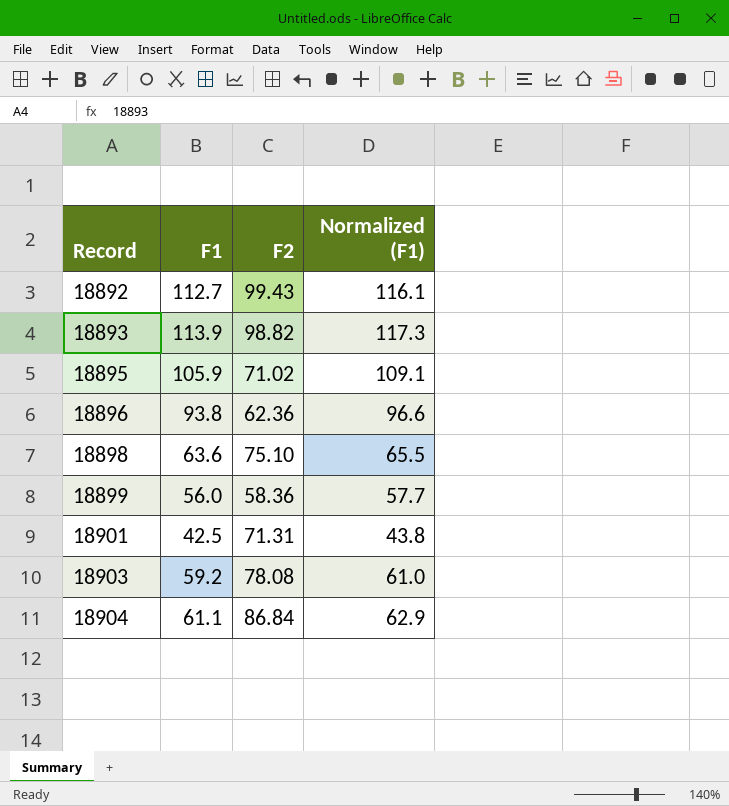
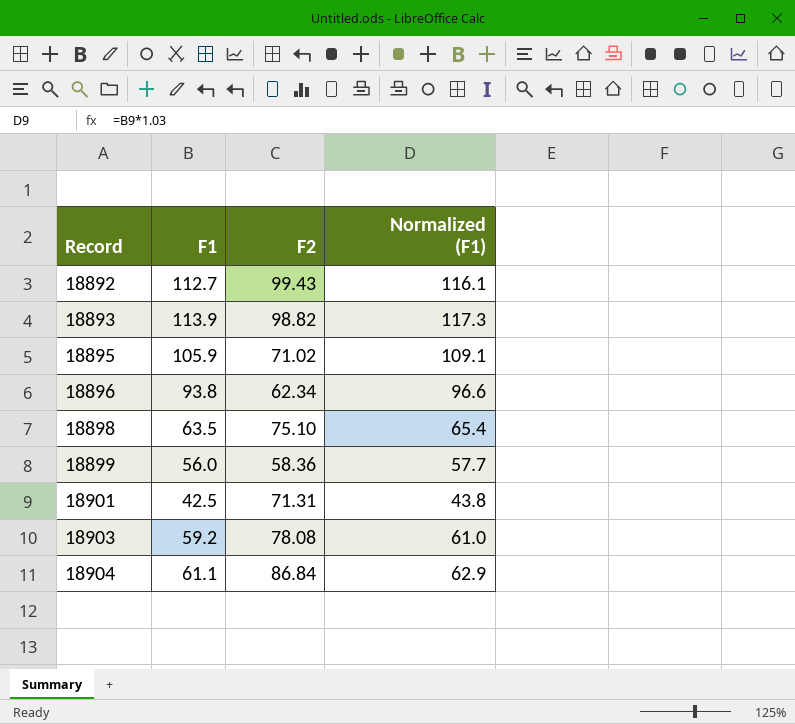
18896 | F2: 62.36 -> 62.34
18898 | F1: 63.6 -> 63.5
18898 | Normalized (F1): 65.5 -> 65.4

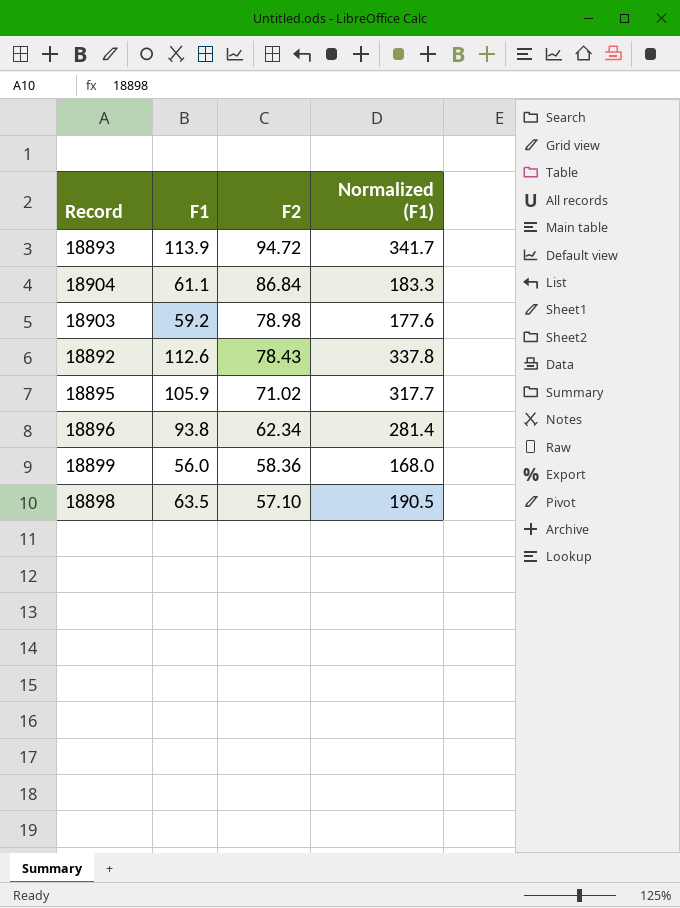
row order: Record ascending -> F2 descending
column Normalized (F1) | formula: [F1] * 1.03 -> [F1] * 3
row 18901: 42.5 | 71.31 | 43.8 -> none
18893 | F2: 98.82 -> 94.72
18903 | F2: 78.08 -> 78.98
18892 | F1: 112.7 -> 112.6
18892 | F2: 99.43 -> 78.43
18898 | F2: 75.10 -> 57.10

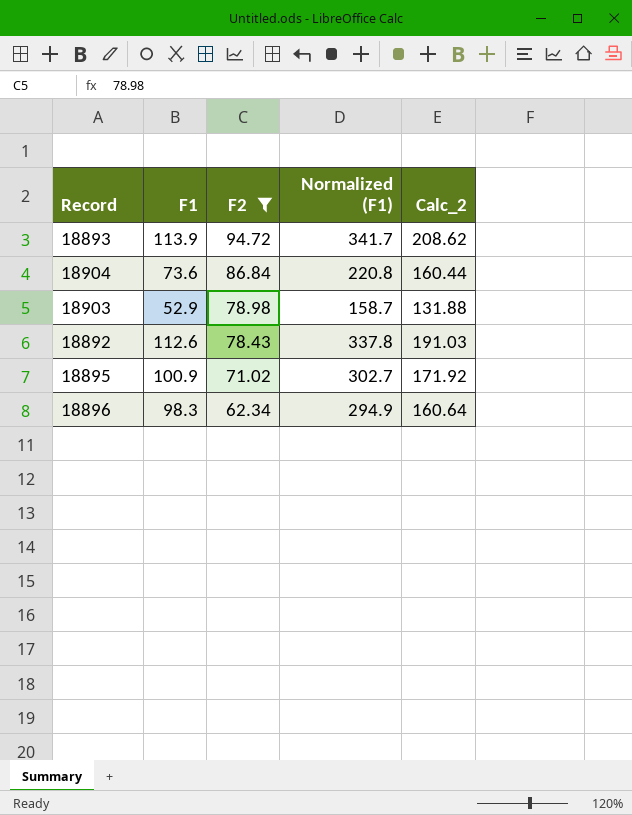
filter: none -> F2 >= 62.34
column Calc_2 | formula: none -> [F1] + [F2]
18904 | F1: 61.1 -> 73.6
18904 | Normalized (F1): 183.3 -> 220.8
18903 | F1: 59.2 -> 52.9
18903 | Normalized (F1): 177.6 -> 158.7
18895 | F1: 105.9 -> 100.9
18895 | Normalized (F1): 317.7 -> 302.7
18896 | F1: 93.8 -> 98.3
18896 | Normalized (F1): 281.4 -> 294.9

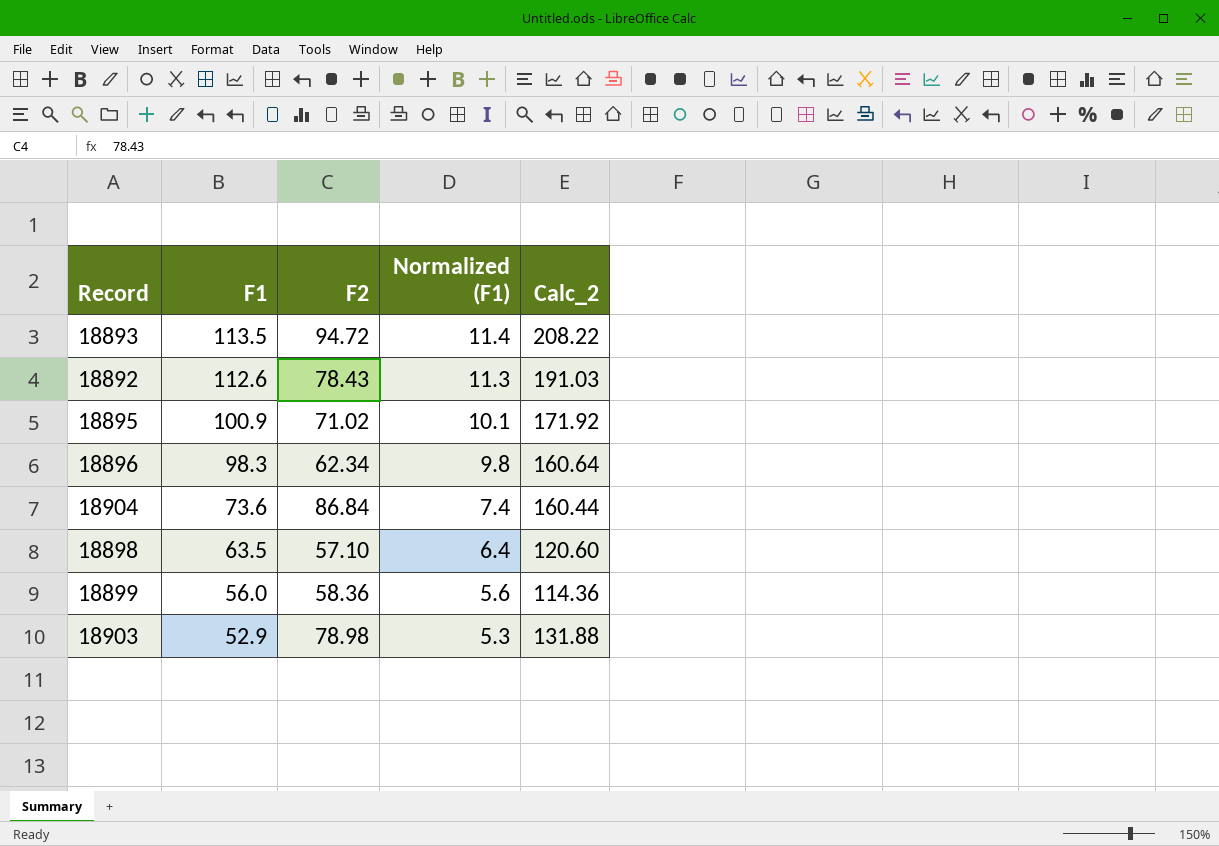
filter: F2 >= 62.34 -> none
row order: F2 descending -> F1 descending
column Normalized (F1) | formula: [F1] * 3 -> [F1] * 0.1
18893 | F1: 113.9 -> 113.5
18893 | Calc_2: 208.62 -> 208.22

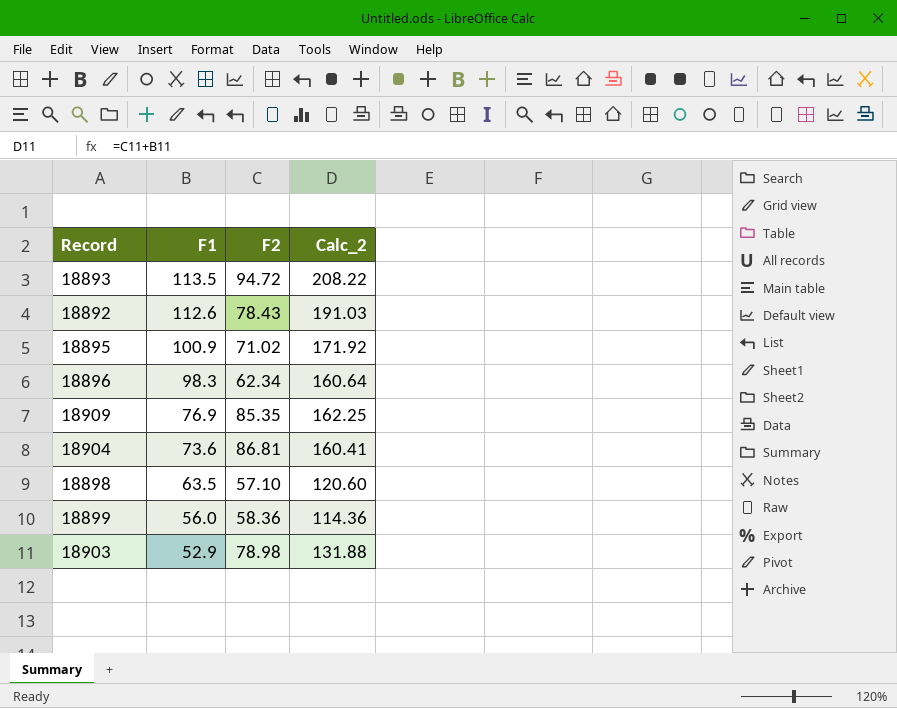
column Normalized (F1) | formula: [F1] * 0.1 -> none
row 18909: none -> 76.9 | 85.35 | 162.25
18904 | F2: 86.84 -> 86.81
18904 | Calc_2: 160.44 -> 160.41

